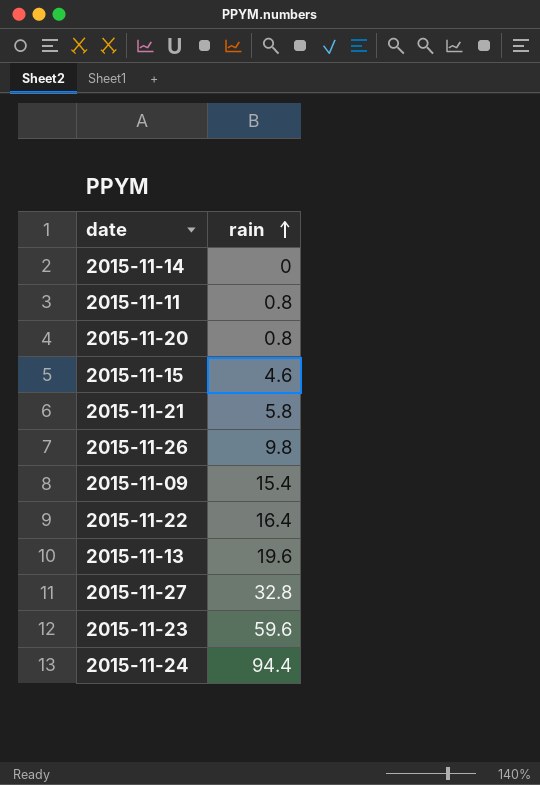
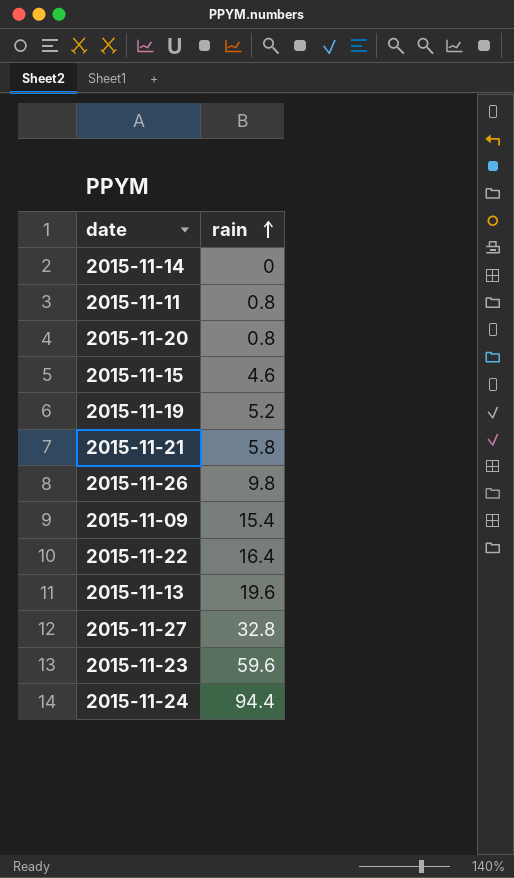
row 2015-11-19: none -> 5.2

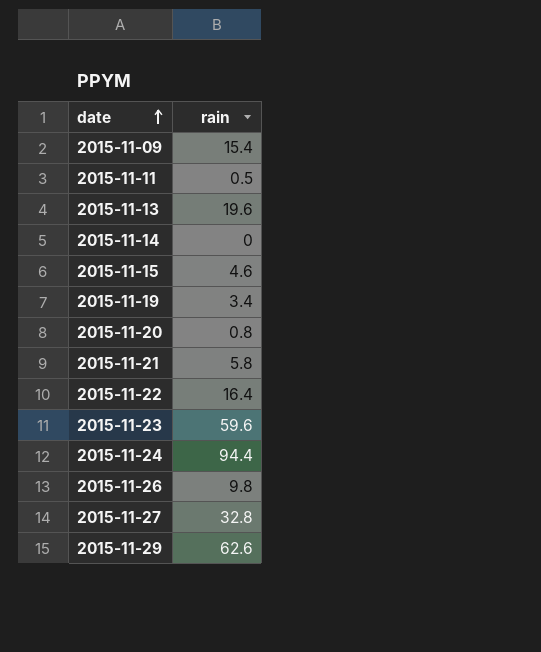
row order: rain ascending -> date ascending
2015-11-11 | rain: 0.8 -> 0.5
2015-11-19 | rain: 5.2 -> 3.4
row 2015-11-29: none -> 62.6

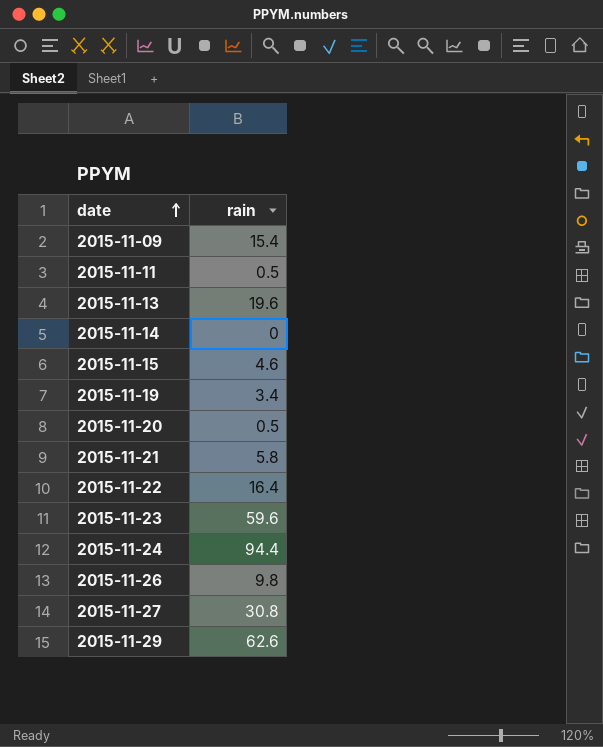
2015-11-20 | rain: 0.8 -> 0.5
2015-11-27 | rain: 32.8 -> 30.8

